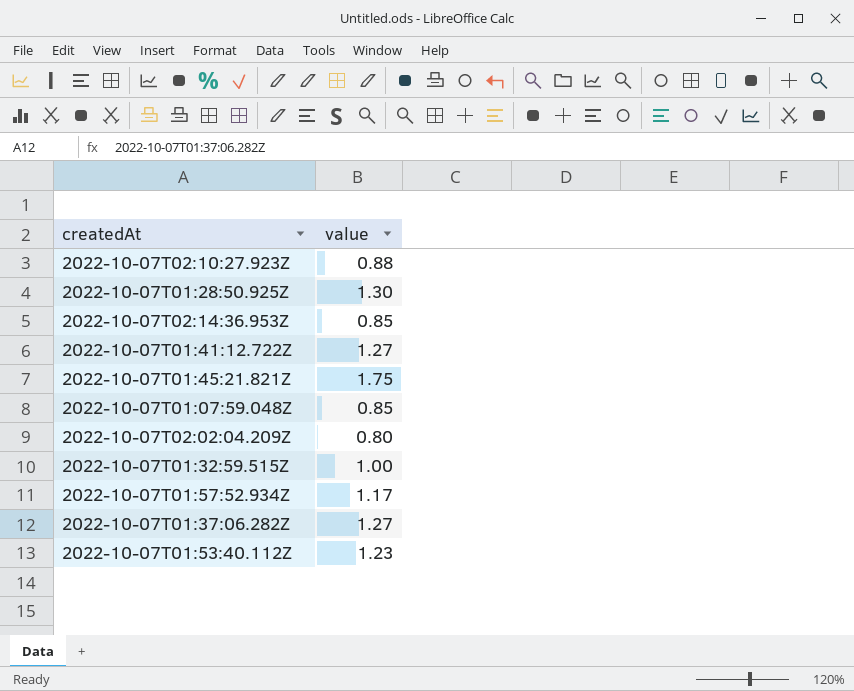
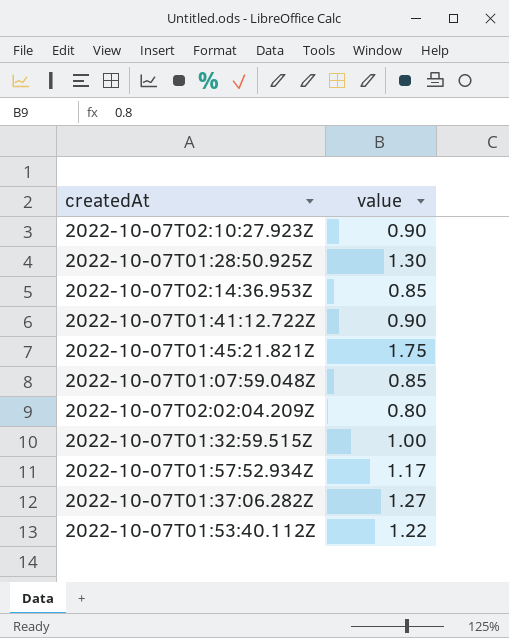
2022-10-07T02:10:27.923Z | value: 0.88 -> 0.90
2022-10-07T01:41:12.722Z | value: 1.27 -> 0.90
2022-10-07T01:53:40.112Z | value: 1.23 -> 1.22

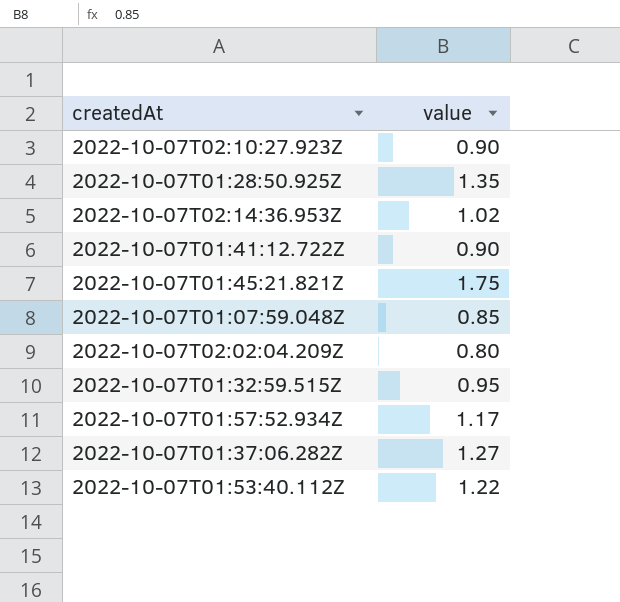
2022-10-07T01:28:50.925Z | value: 1.30 -> 1.35
2022-10-07T02:14:36.953Z | value: 0.85 -> 1.02
2022-10-07T01:32:59.515Z | value: 1.00 -> 0.95

